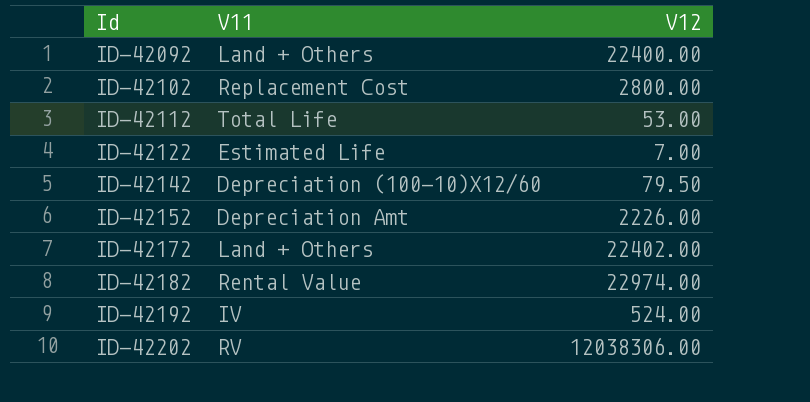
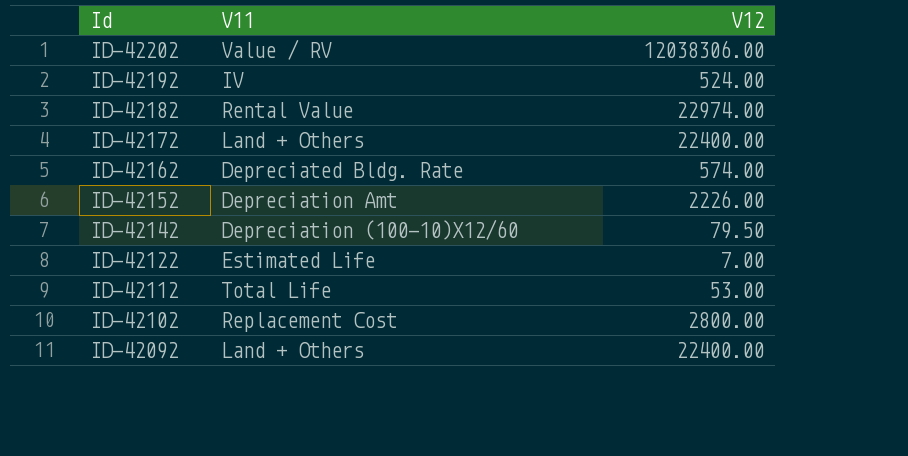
row order: Id ascending -> Id descending
ID-42202 | V11: RV -> Value / RV
ID-42172 | V12: 22402.00 -> 22400.00
row ID-42162: none -> Depreciated Bldg. Rate | 574.00

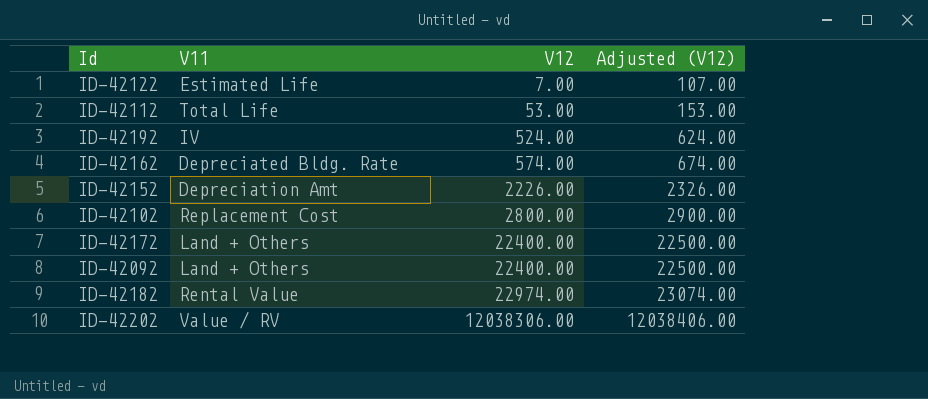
row order: Id descending -> V12 ascending
column Adjusted (V12) | formula: none -> [V12] + 100
row ID-42142: Depreciation (100-10)X12/60 | 79.50 -> none

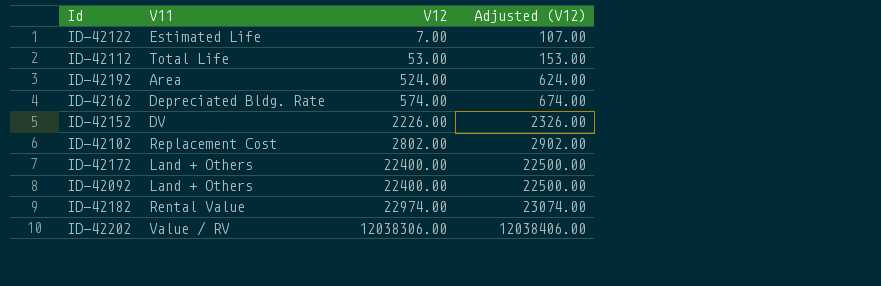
ID-42192 | V11: IV -> Area
ID-42152 | V11: Depreciation Amt -> DV
ID-42102 | V12: 2800.00 -> 2802.00
ID-42102 | Adjusted (V12): 2900.00 -> 2902.00

